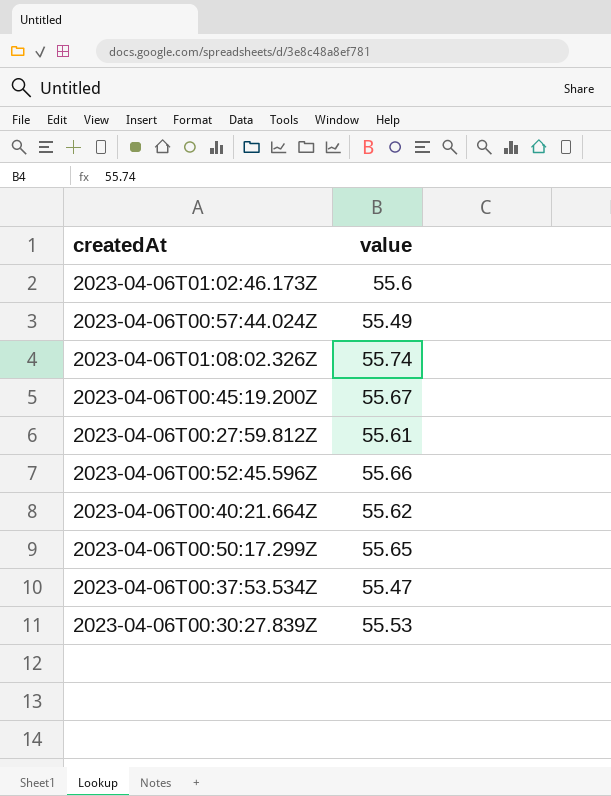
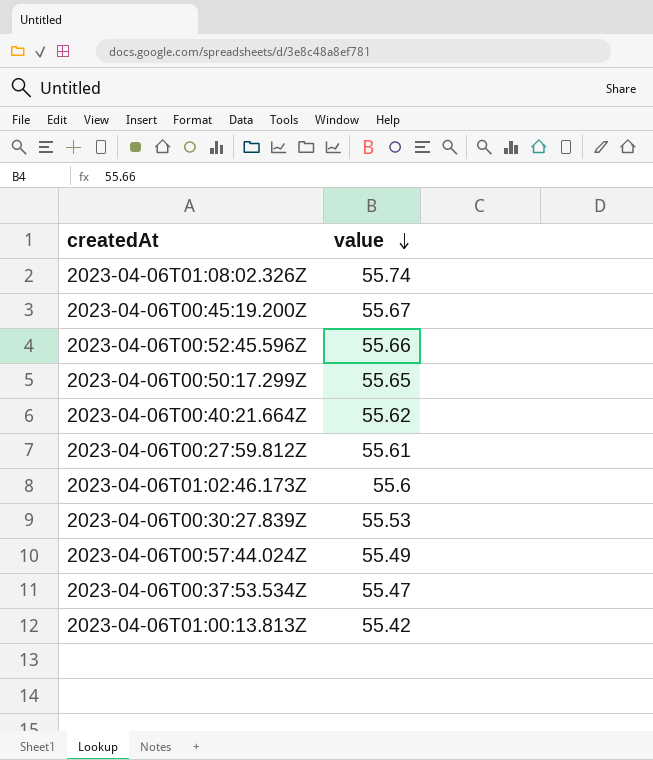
row order: none -> value descending
row 2023-04-06T01:00:13.813Z: none -> 55.42

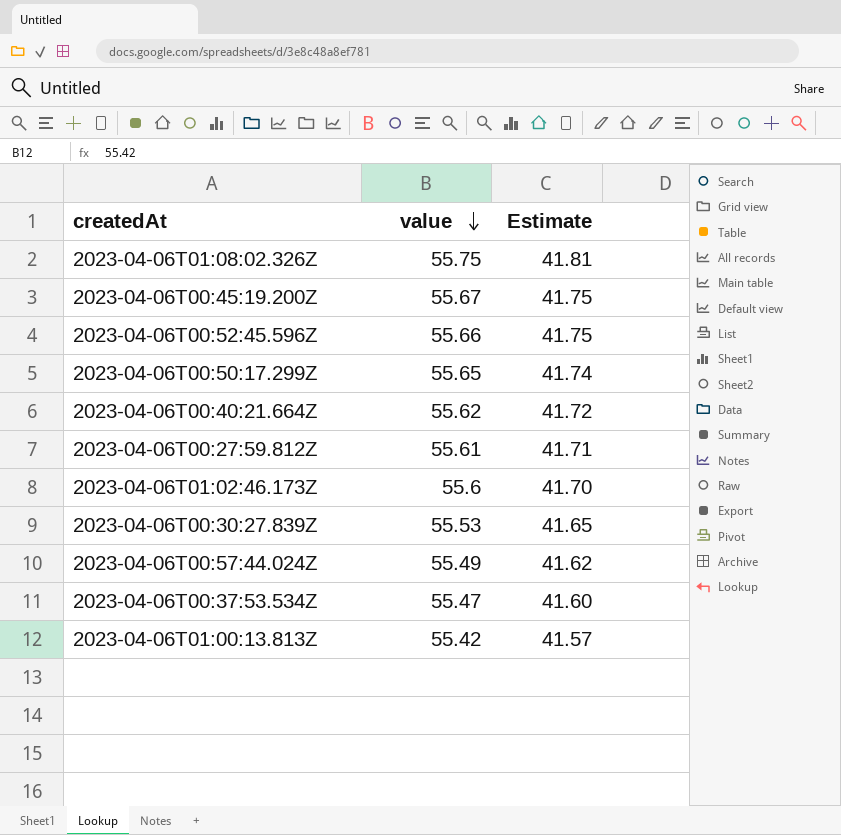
column Estimate | formula: none -> [value] * 0.75
2023-04-06T01:08:02.326Z | value: 55.74 -> 55.75

